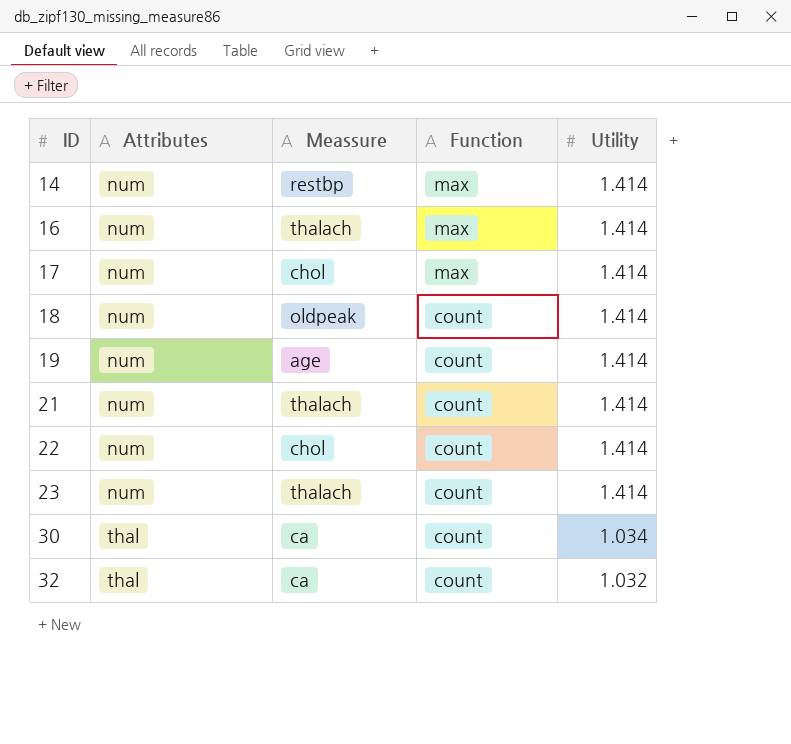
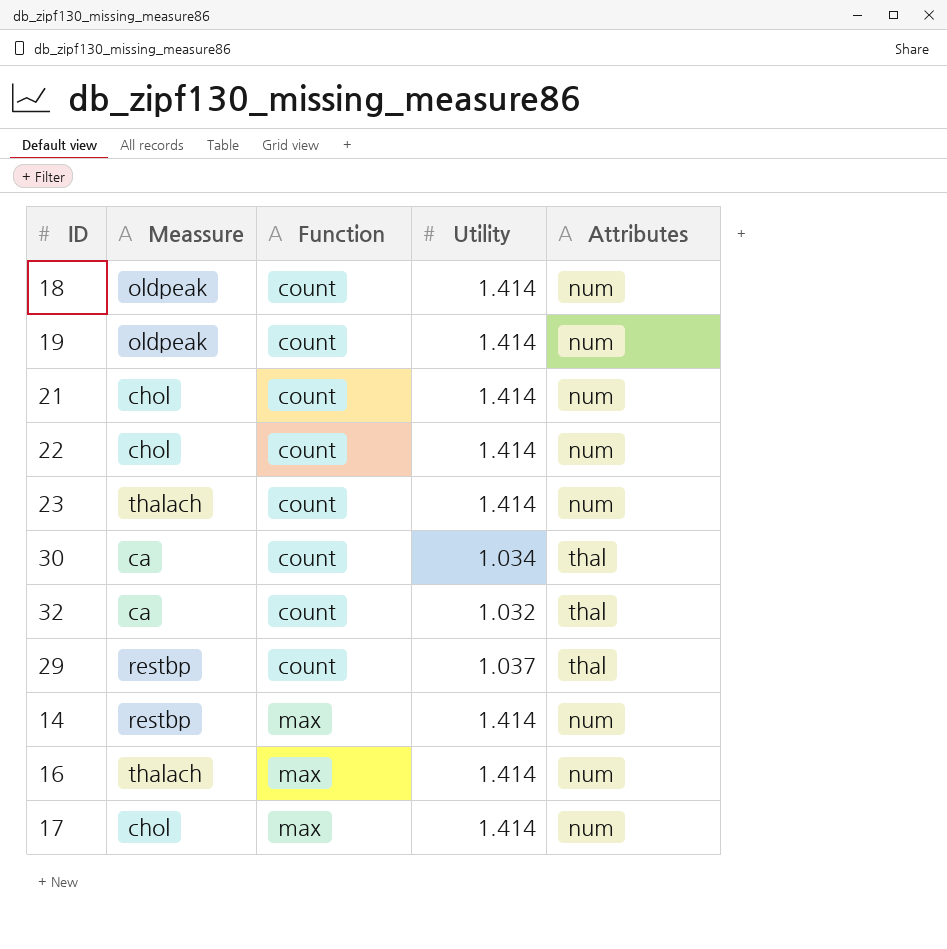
row order: ID ascending -> Function ascending
column Attributes | position: 2 -> 5
19 | Meassure: age -> oldpeak
21 | Meassure: thalach -> chol
row 29: none -> restbp | count | 1.037 | thal

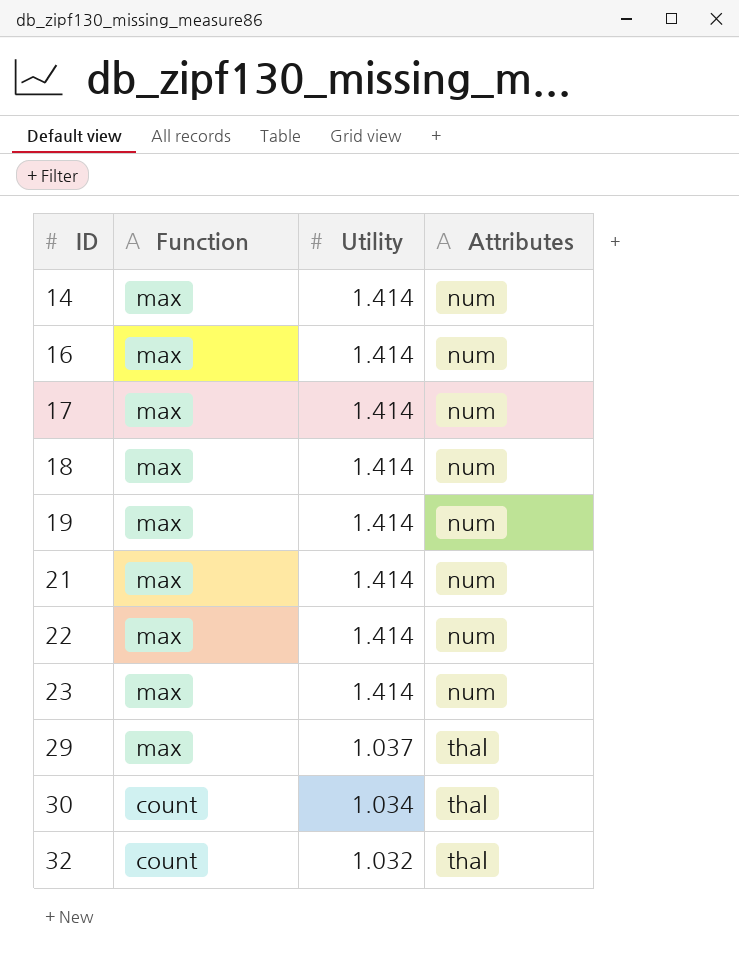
row order: Function ascending -> ID ascending
column Meassure | position: 2 -> none
18 | Function: count -> max
19 | Function: count -> max
21 | Function: count -> max
22 | Function: count -> max
23 | Function: count -> max
29 | Function: count -> max

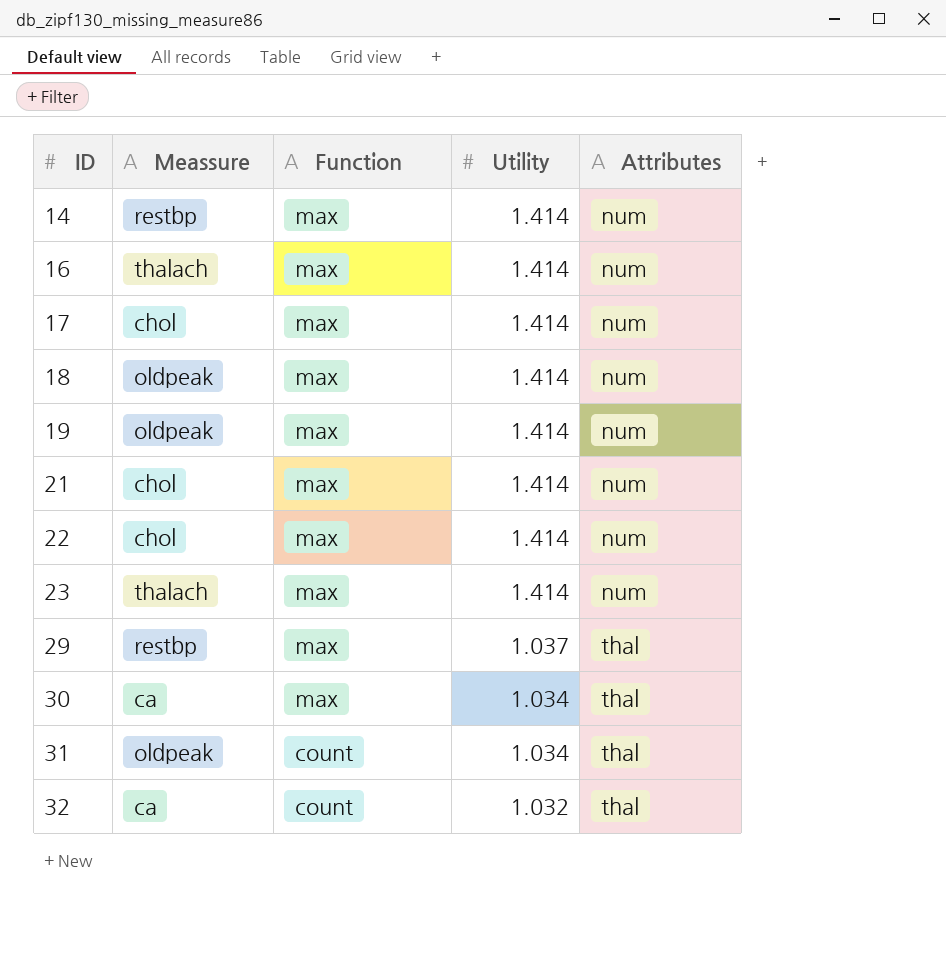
column Meassure | position: none -> 2
30 | Function: count -> max
row 31: none -> oldpeak | count | 1.034 | thal

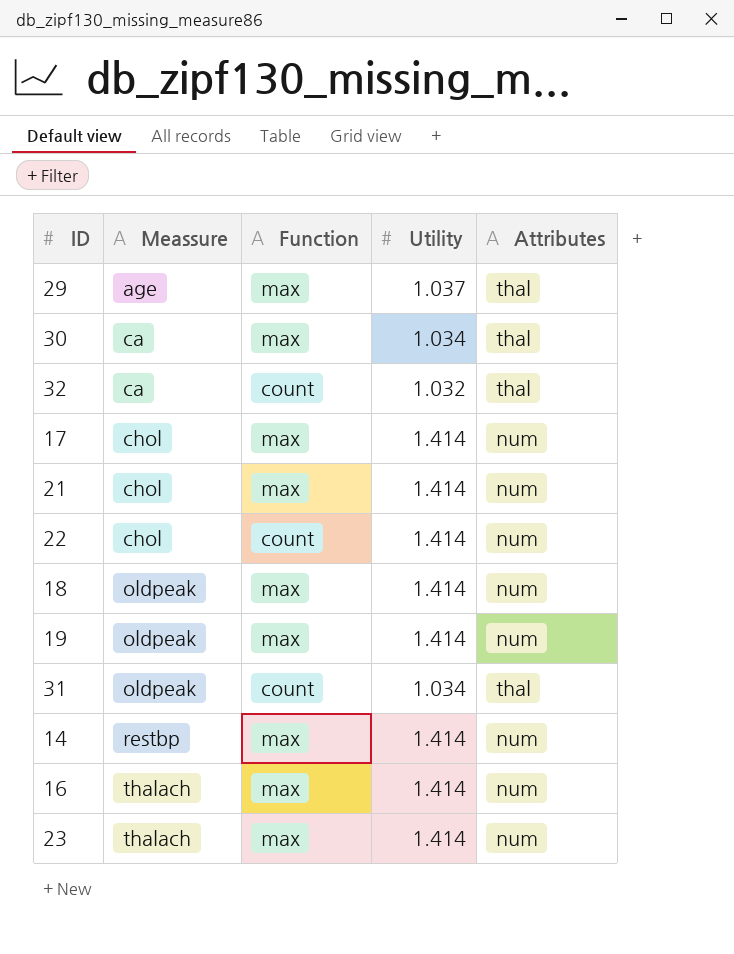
row order: ID ascending -> Meassure ascending
29 | Meassure: restbp -> age
22 | Function: max -> count

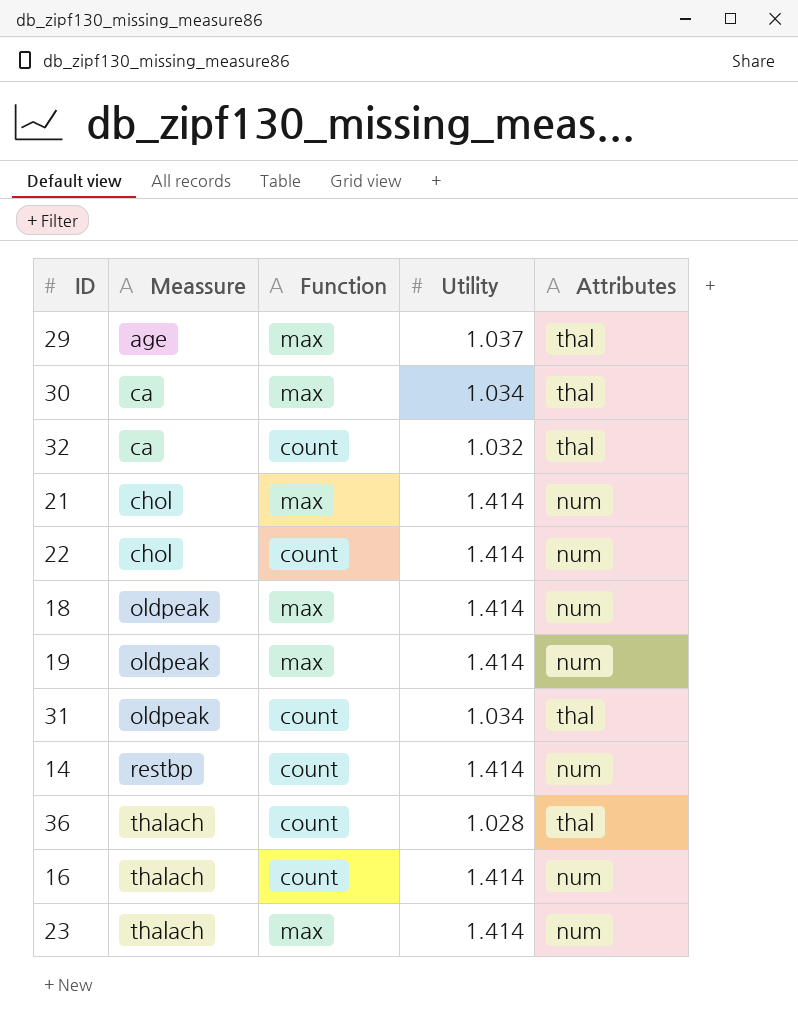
row 17: chol | max | 1.414 | num -> none
14 | Function: max -> count
row 36: none -> thalach | count | 1.028 | thal
16 | Function: max -> count

